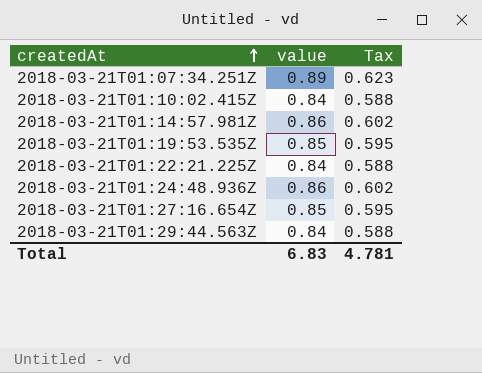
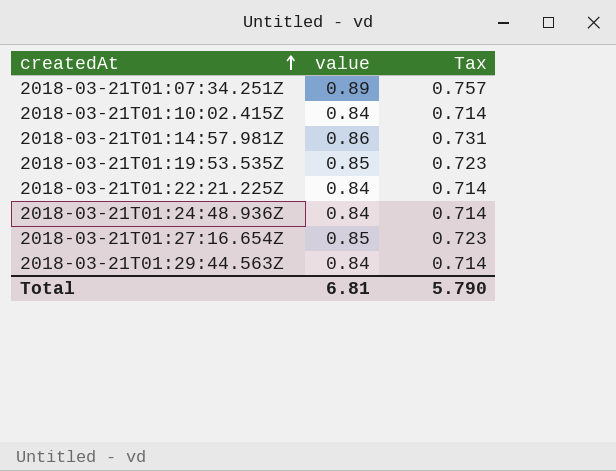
column Tax | formula: [value] * 0.7 -> [value] * 0.85
2018-03-21T01:24:48.936Z | value: 0.86 -> 0.84
Total | value: 6.83 -> 6.81
Total | Tax: 4.781 -> 5.790

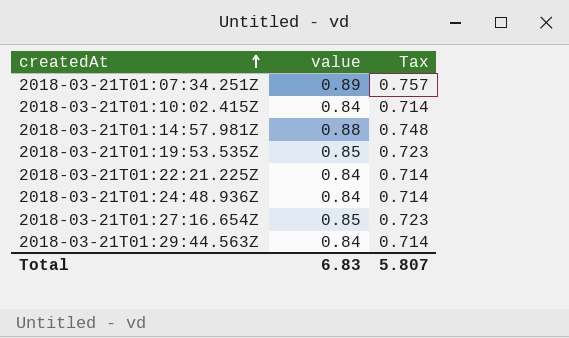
2018-03-21T01:14:57.981Z | value: 0.86 -> 0.88
2018-03-21T01:14:57.981Z | Tax: 0.731 -> 0.748
Total | value: 6.81 -> 6.83
Total | Tax: 5.790 -> 5.807

